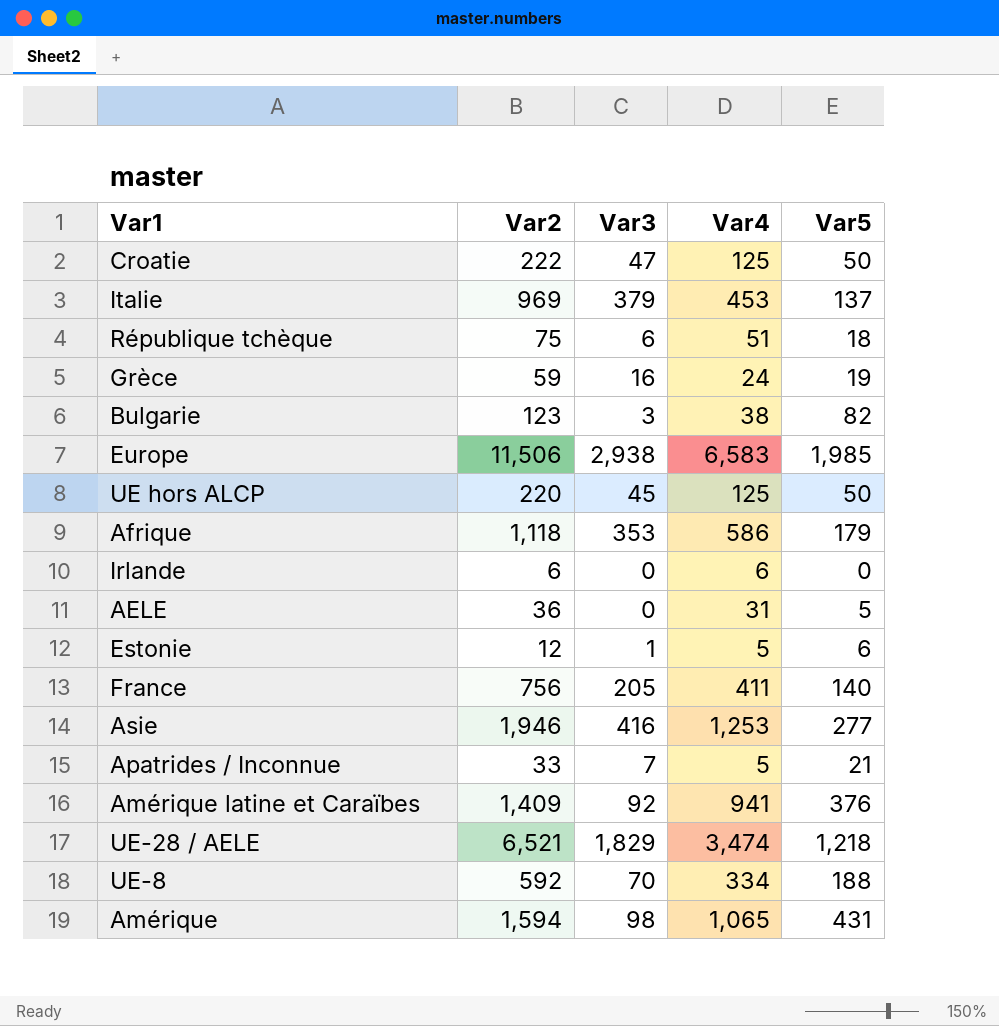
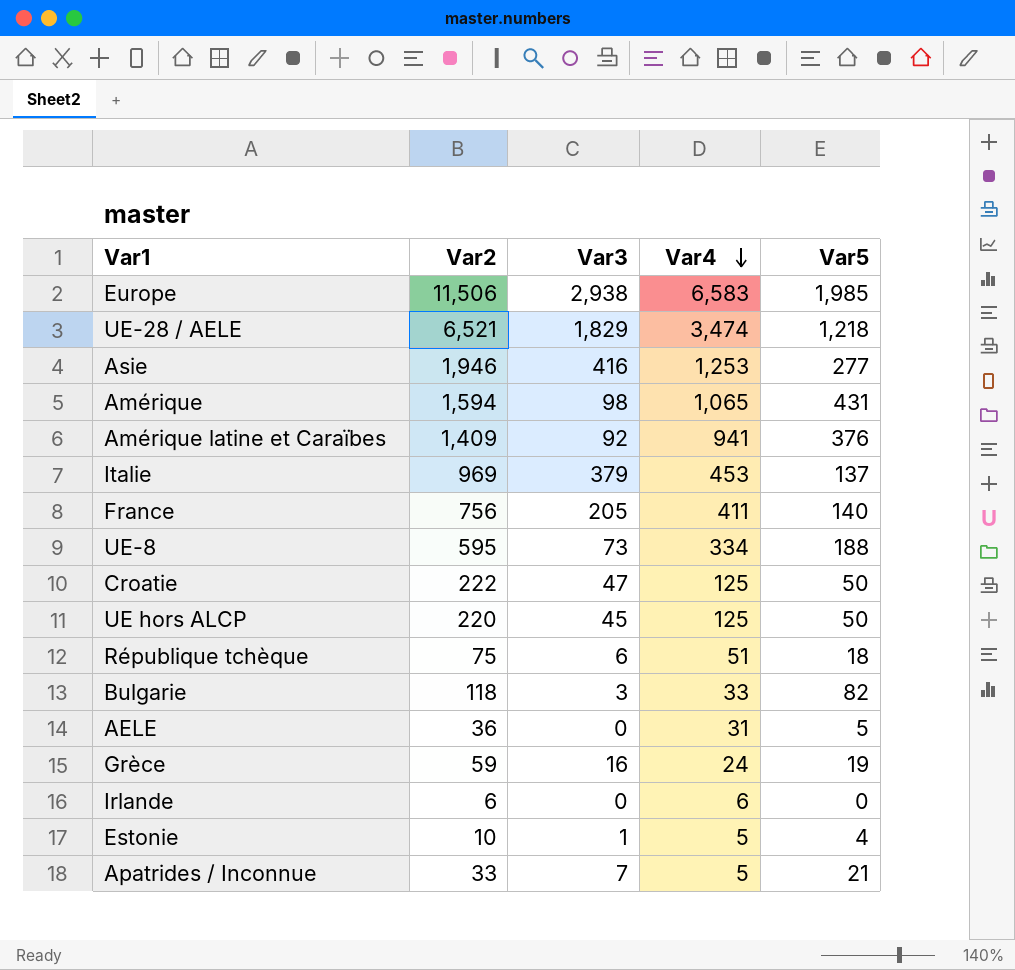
row order: none -> Var4 descending
row Afrique: 1,118 | 353 | 586 | 179 -> none
UE-8 | Var2: 592 -> 595
UE-8 | Var3: 70 -> 73
Bulgarie | Var2: 123 -> 118
Bulgarie | Var4: 38 -> 33
Estonie | Var2: 12 -> 10
Estonie | Var5: 6 -> 4

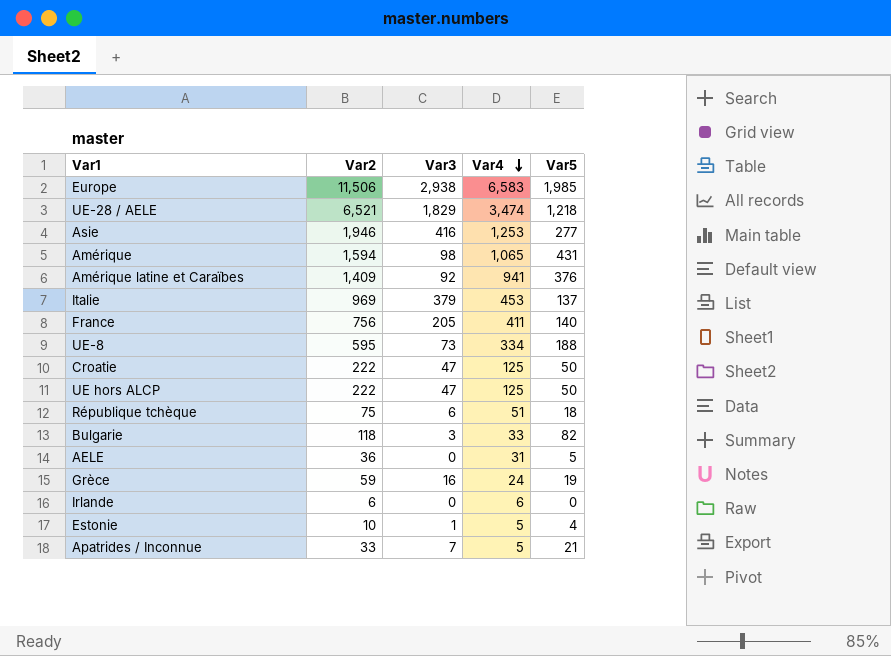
UE hors ALCP | Var2: 220 -> 222
UE hors ALCP | Var3: 45 -> 47

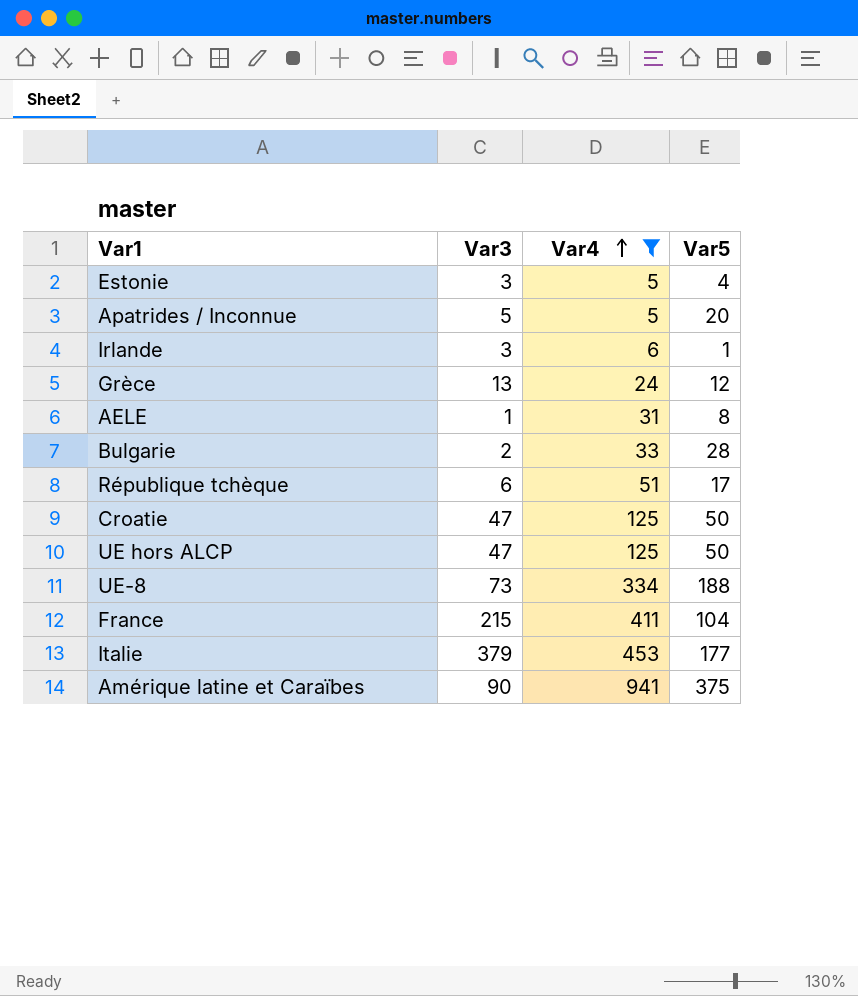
filter: none -> Var4 <= 941
row order: Var4 descending -> Var4 ascending
column Var2 | formula: [Var3] + [Var4] + [Var5] -> none
Estonie | Var3: 1 -> 3
Apatrides / Inconnue | Var3: 7 -> 5
Apatrides / Inconnue | Var5: 21 -> 20
Irlande | Var3: 0 -> 3
Irlande | Var5: 0 -> 1
Grèce | Var3: 16 -> 13
Grèce | Var5: 19 -> 12
AELE | Var3: 0 -> 1
AELE | Var5: 5 -> 8
Bulgarie | Var3: 3 -> 2
Bulgarie | Var5: 82 -> 28
République tchèque | Var5: 18 -> 17
France | Var3: 205 -> 215
France | Var5: 140 -> 104
Italie | Var5: 137 -> 177
Amérique latine et Caraïbes | Var3: 92 -> 90
Amérique latine et Caraïbes | Var5: 376 -> 375

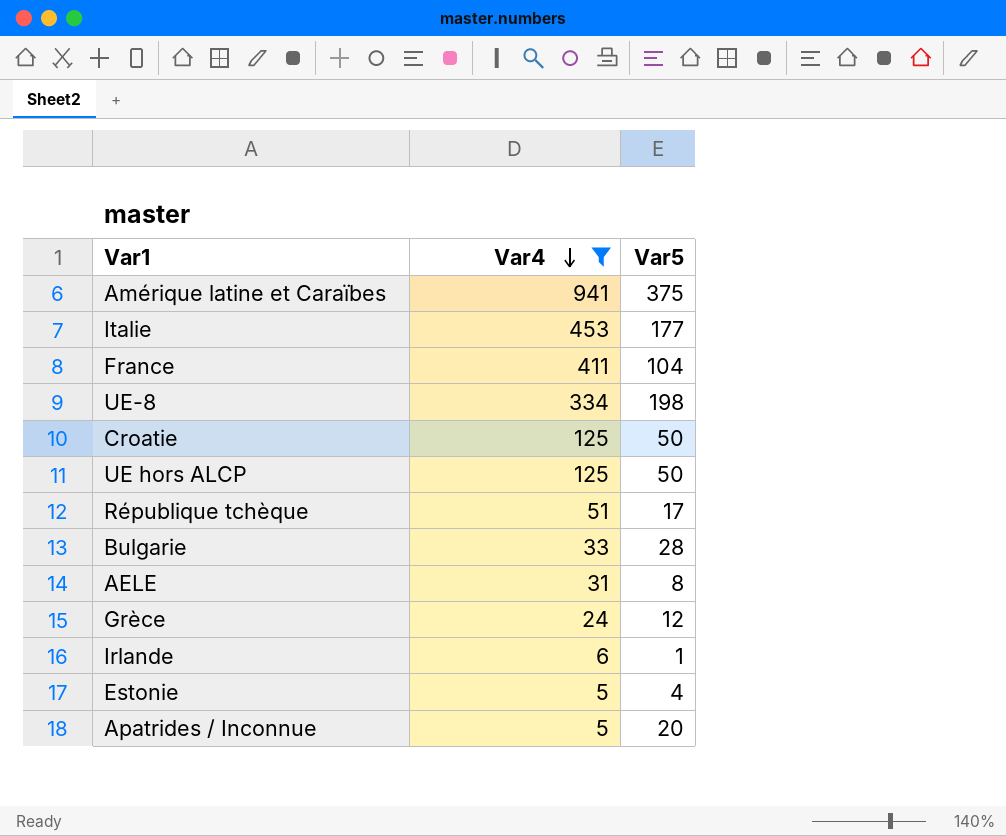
row order: Var4 ascending -> Var4 descending
column Var3 | position: 2 -> none
UE-8 | Var5: 188 -> 198

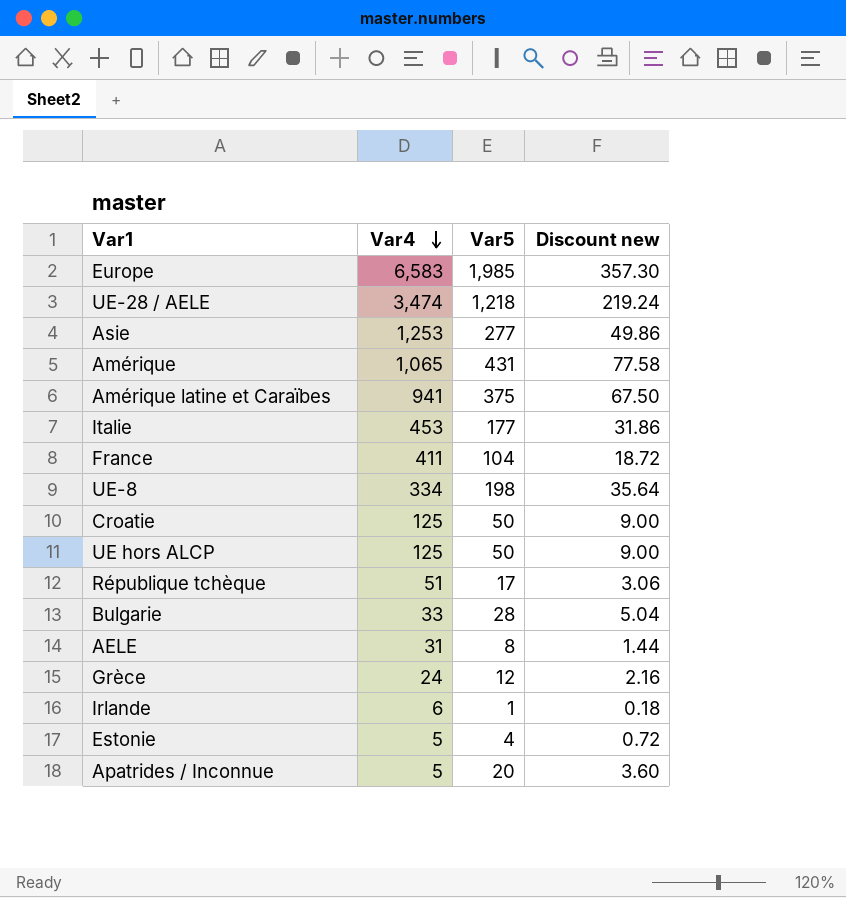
filter: Var4 <= 941 -> none
column Discount new | formula: none -> [Var5] * 0.18

